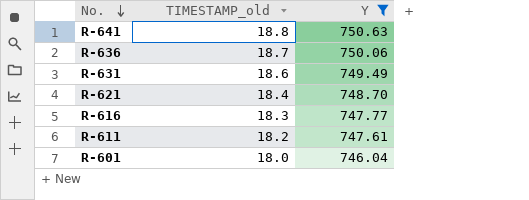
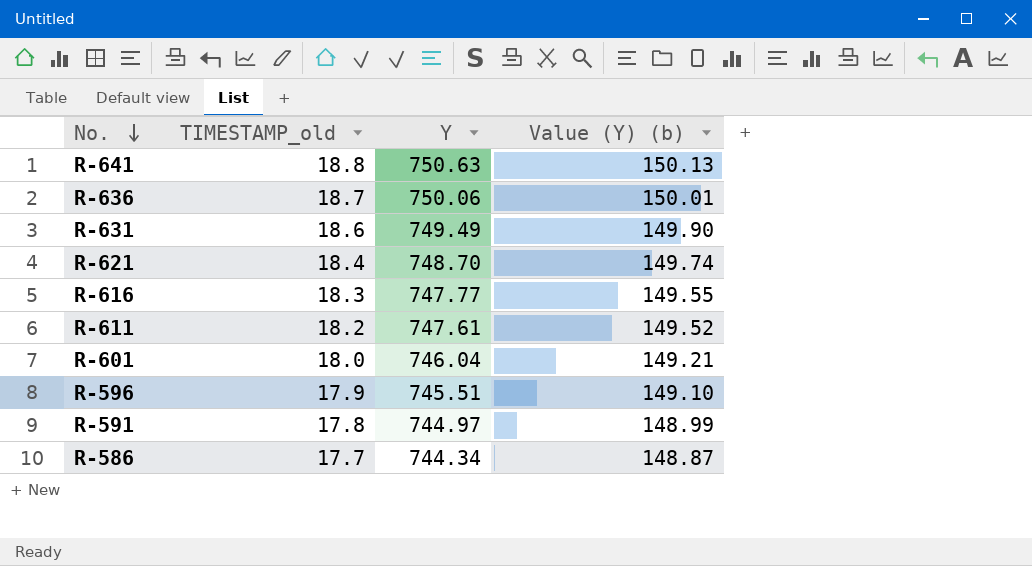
filter: Y >= 746.04 -> none
column Value (Y) (b) | formula: none -> [Y] * 0.2

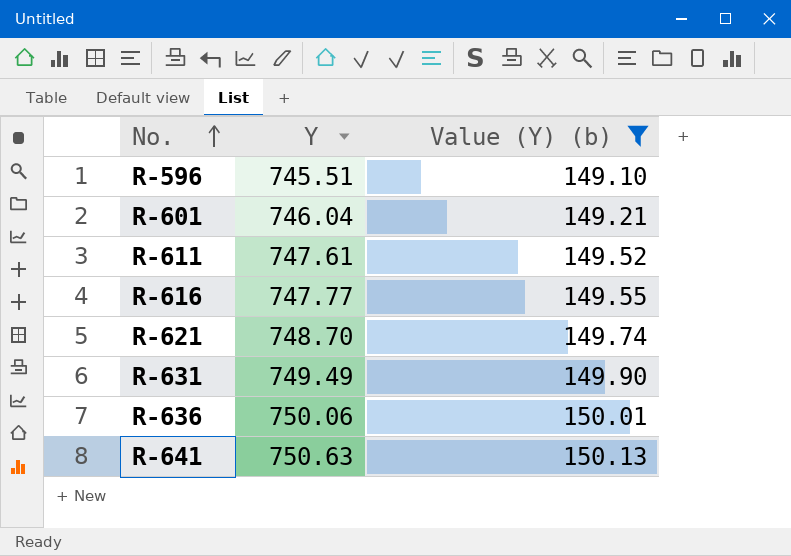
filter: none -> Value (Y) (b) >= 149.10
row order: No. descending -> No. ascending
column TIMESTAMP_old | position: 2 -> none

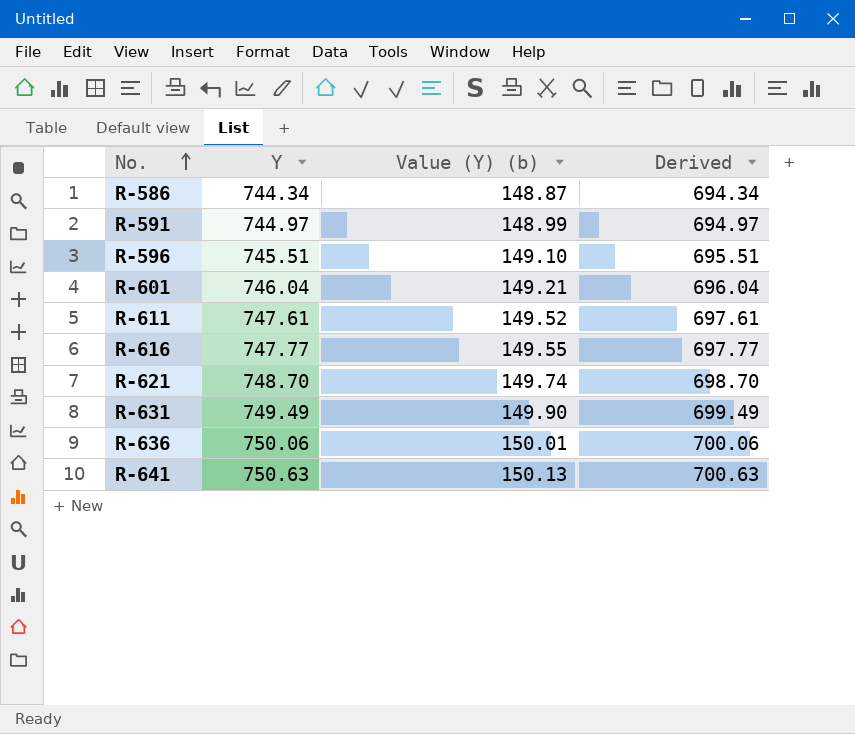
filter: Value (Y) (b) >= 149.10 -> none
column Derived | formula: none -> [Y] - 50

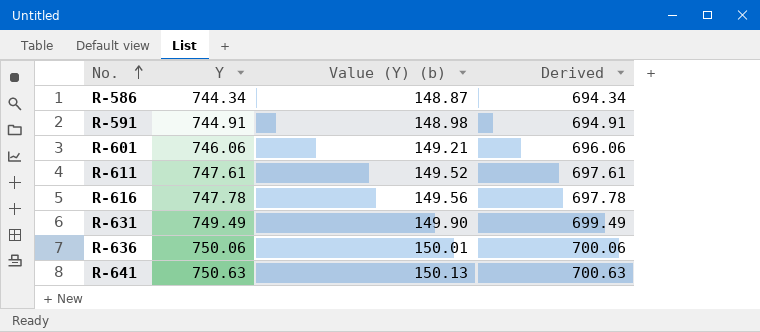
row R-596: 745.51 | 149.10 | 695.51 -> none
row R-621: 748.70 | 149.74 | 698.70 -> none
R-591 | Y: 744.97 -> 744.91
R-591 | Value (Y) (b): 148.99 -> 148.98
R-591 | Derived: 694.97 -> 694.91
R-601 | Y: 746.04 -> 746.06
R-601 | Derived: 696.04 -> 696.06
R-616 | Y: 747.77 -> 747.78
R-616 | Value (Y) (b): 149.55 -> 149.56
R-616 | Derived: 697.77 -> 697.78

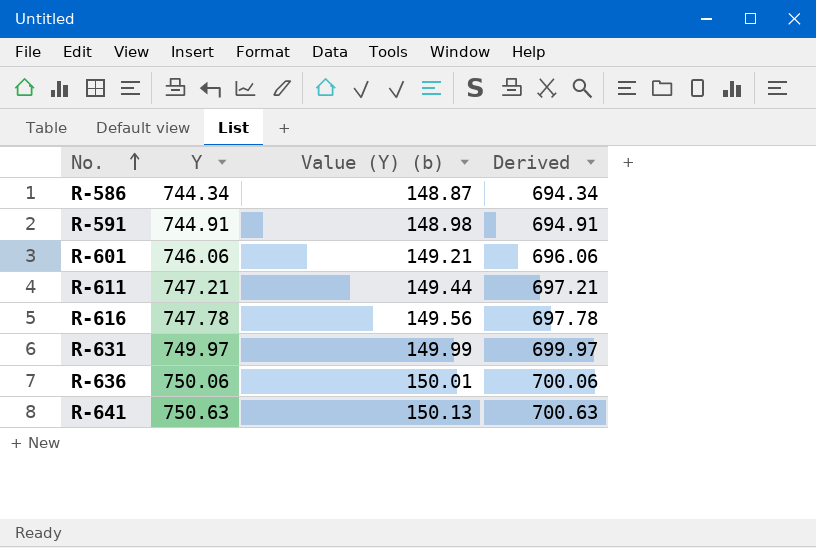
R-611 | Y: 747.61 -> 747.21
R-611 | Value (Y) (b): 149.52 -> 149.44
R-611 | Derived: 697.61 -> 697.21
R-631 | Y: 749.49 -> 749.97
R-631 | Value (Y) (b): 149.90 -> 149.99
R-631 | Derived: 699.49 -> 699.97

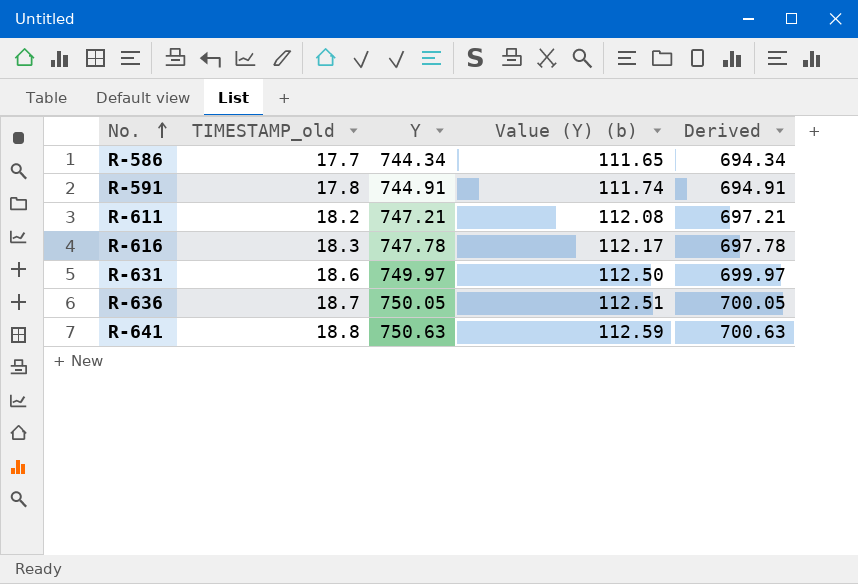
column TIMESTAMP_old | position: none -> 2
column Value (Y) (b) | formula: [Y] * 0.2 -> [Y] * 0.15
row R-601: 746.06 | 149.21 | 696.06 -> none
R-636 | Y: 750.06 -> 750.05
R-636 | Derived: 700.06 -> 700.05

